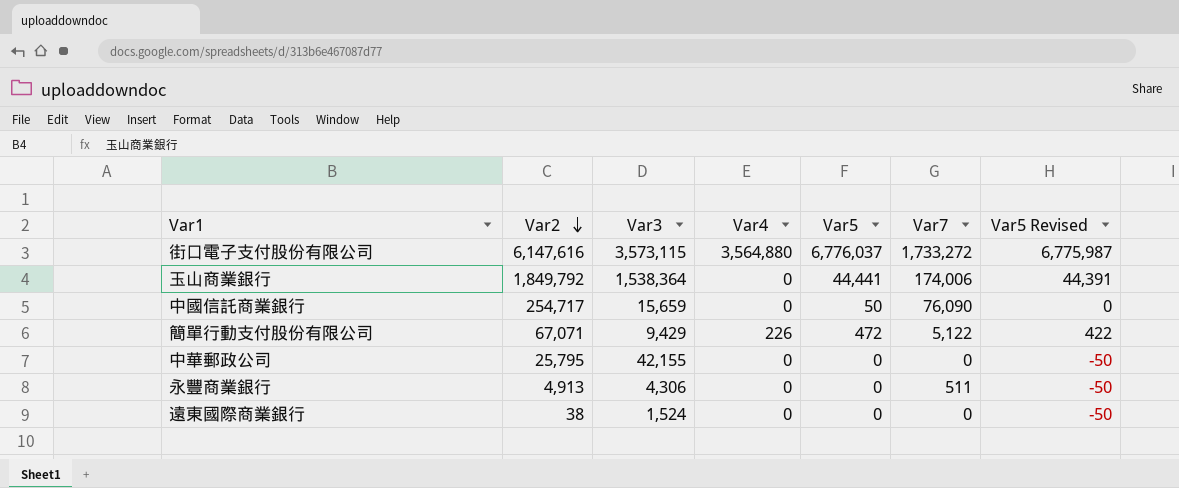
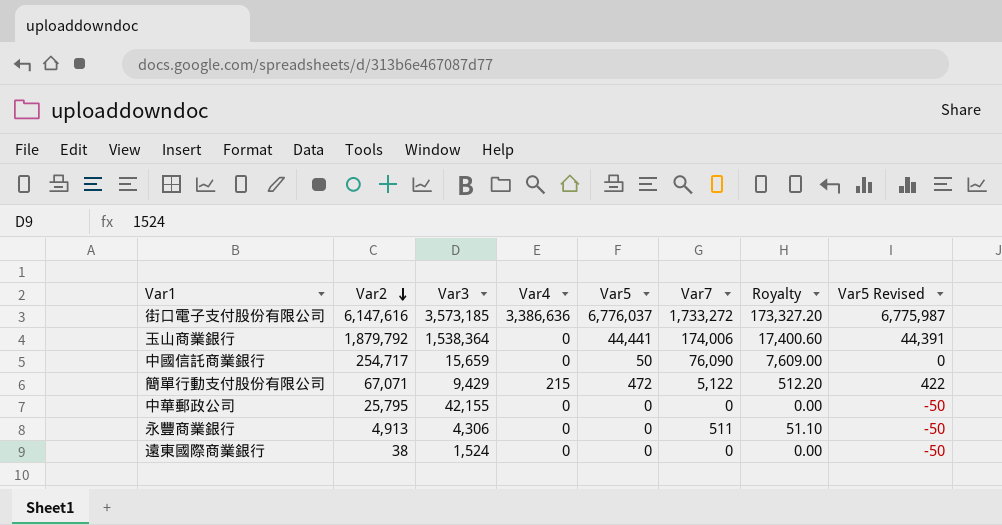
column Royalty | formula: none -> [Var7] * 0.1
街口電子支付股份有限公司 | Var3: 3,573,115 -> 3,573,185
街口電子支付股份有限公司 | Var4: 3,564,880 -> 3,386,636
玉山商業銀行 | Var2: 1,849,792 -> 1,879,792
簡單行動支付股份有限公司 | Var4: 226 -> 215

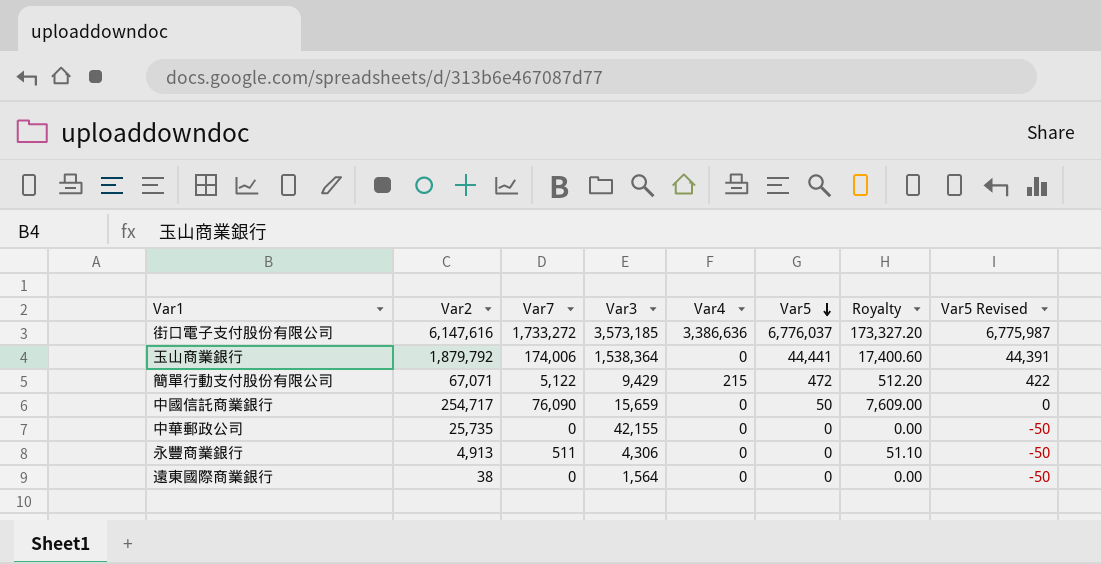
row order: Var2 descending -> Var5 descending
column Var7 | position: 6 -> 3
中華郵政公司 | Var2: 25,795 -> 25,735
遠東國際商業銀行 | Var3: 1,524 -> 1,564

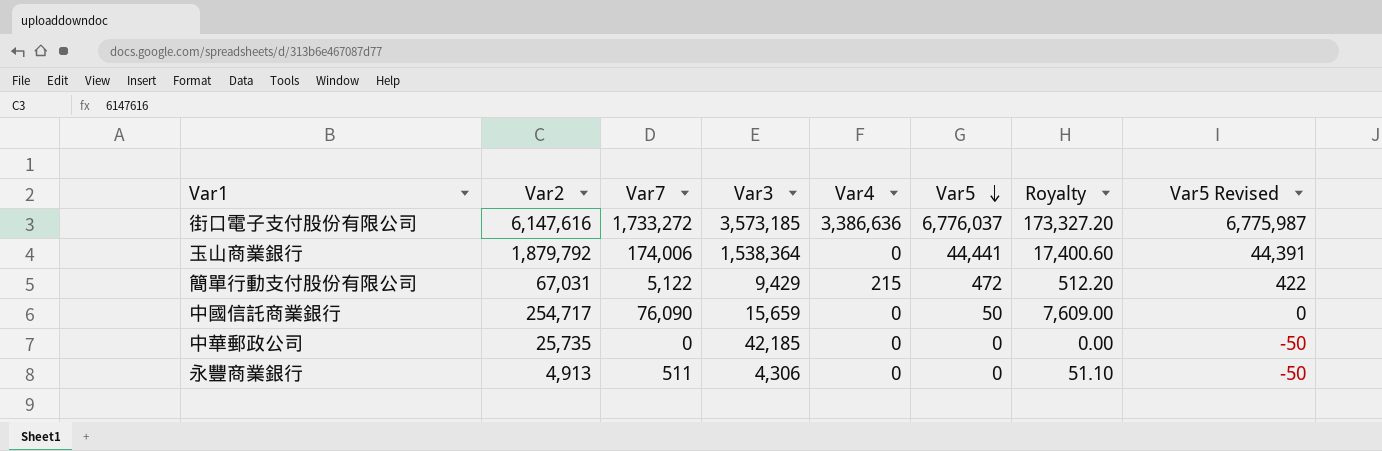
row 遠東國際商業銀行: 38 | 0 | 1,564 | 0 | 0 | 0.00 | -50 -> none
簡單行動支付股份有限公司 | Var2: 67,071 -> 67,031
中華郵政公司 | Var3: 42,155 -> 42,185

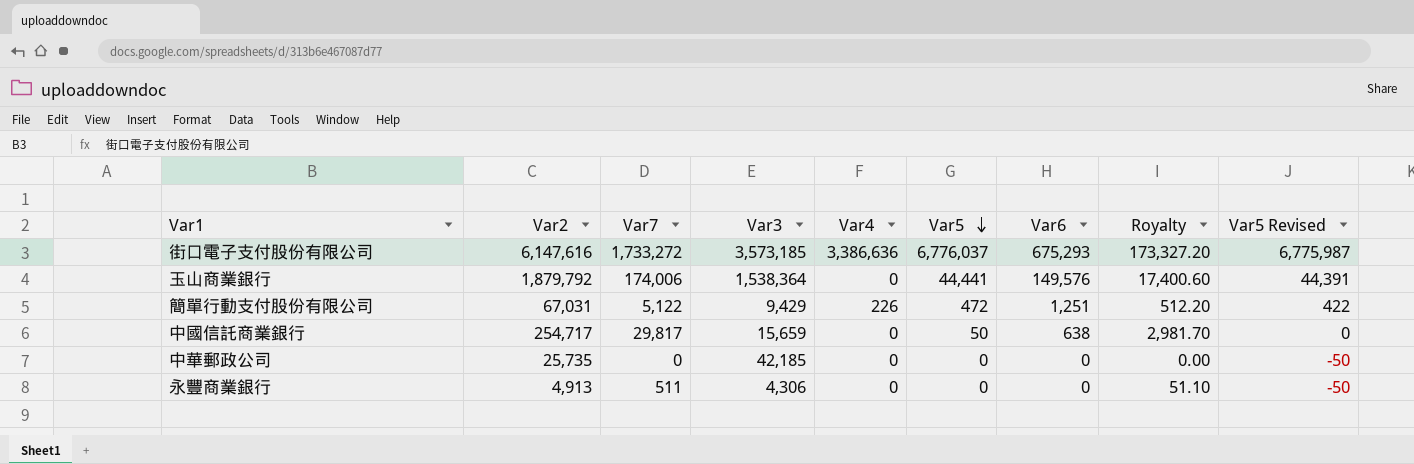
column Var6 | position: none -> 7
簡單行動支付股份有限公司 | Var4: 215 -> 226
中國信託商業銀行 | Var7: 76,090 -> 29,817
中國信託商業銀行 | Royalty: 7,609.00 -> 2,981.70

